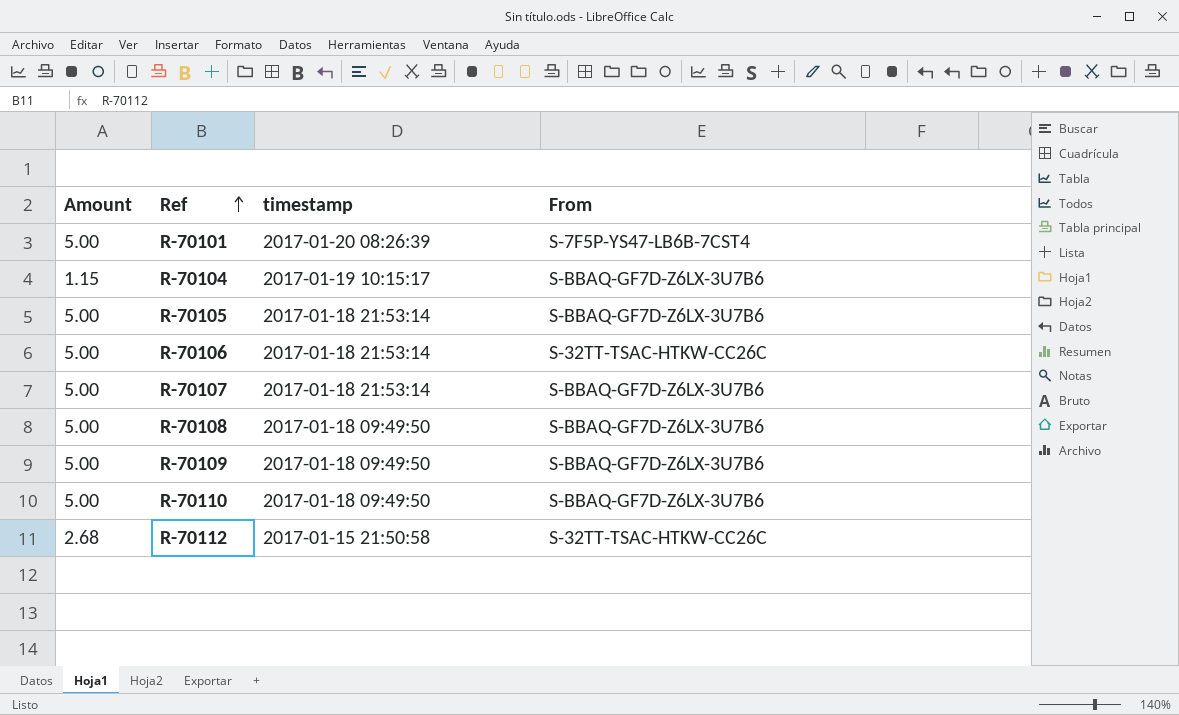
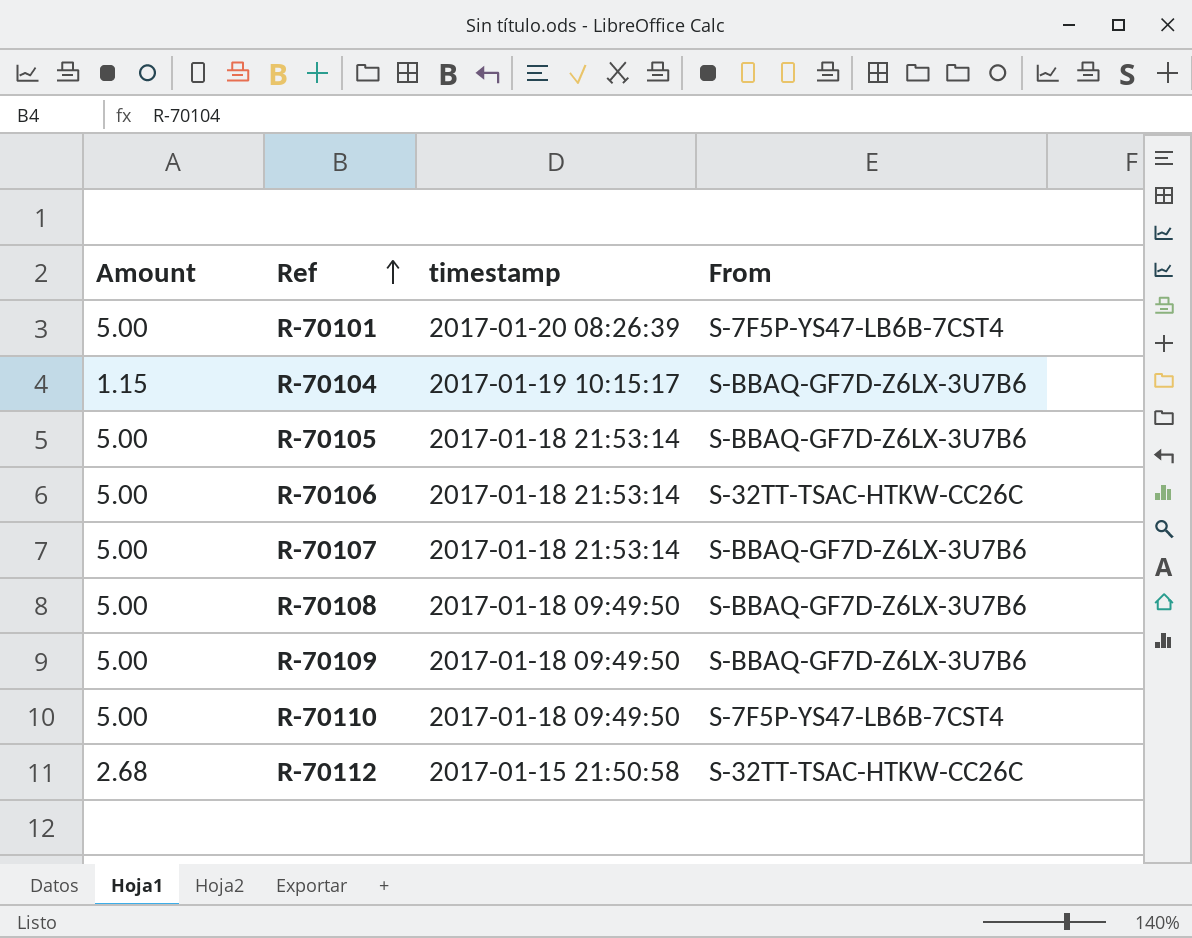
R-70110 | From: S-BBAQ-GF7D-Z6LX-3U7B6 -> S-7F5P-YS47-LB6B-7CST4

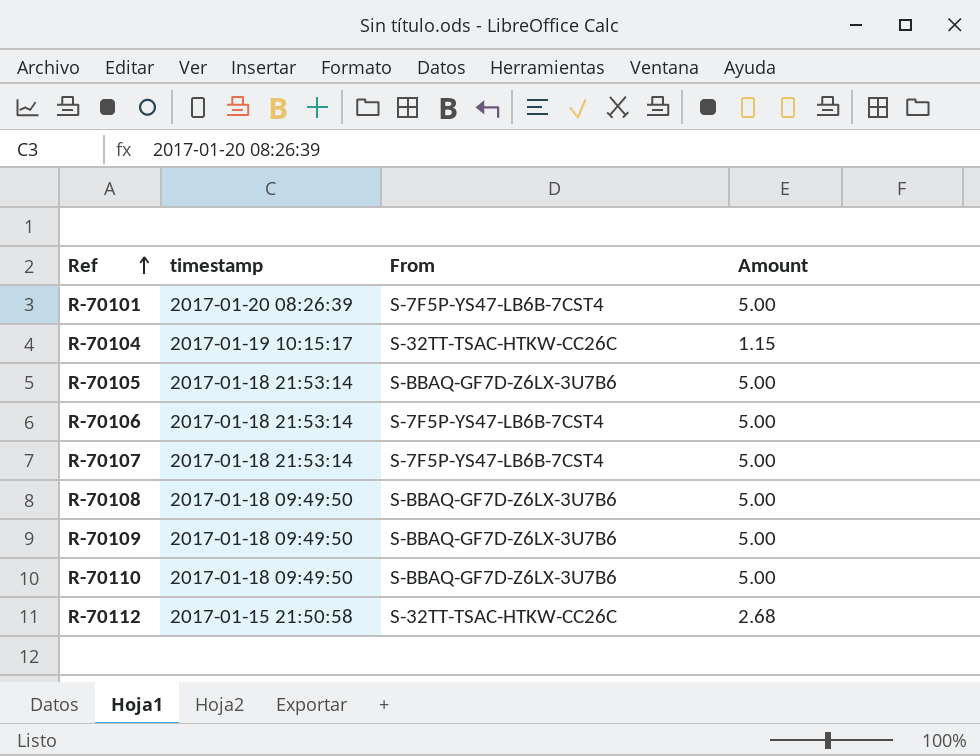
column Amount | position: 1 -> 4
R-70104 | From: S-BBAQ-GF7D-Z6LX-3U7B6 -> S-32TT-TSAC-HTKW-CC26C
R-70106 | From: S-32TT-TSAC-HTKW-CC26C -> S-7F5P-YS47-LB6B-7CST4
R-70107 | From: S-BBAQ-GF7D-Z6LX-3U7B6 -> S-7F5P-YS47-LB6B-7CST4
R-70110 | From: S-7F5P-YS47-LB6B-7CST4 -> S-BBAQ-GF7D-Z6LX-3U7B6

